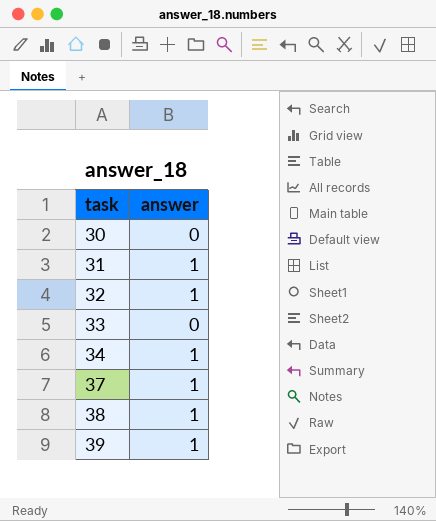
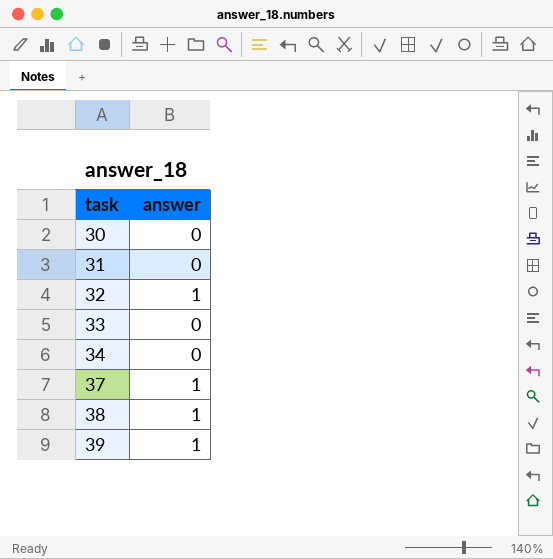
31 | answer: 1 -> 0
34 | answer: 1 -> 0

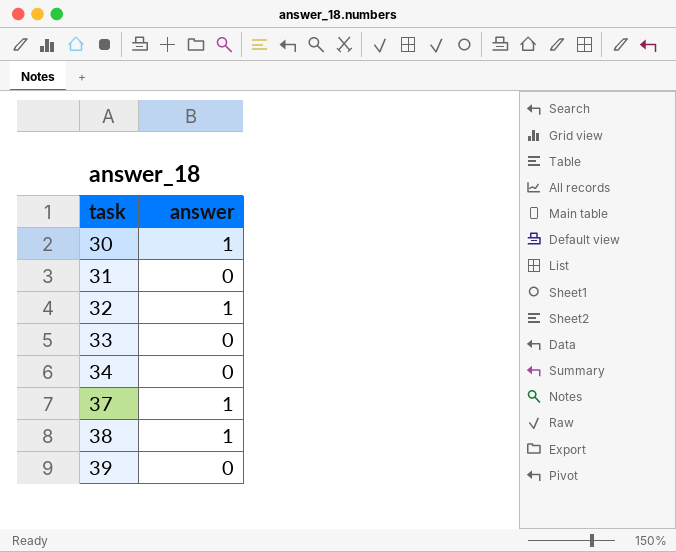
30 | answer: 0 -> 1
39 | answer: 1 -> 0

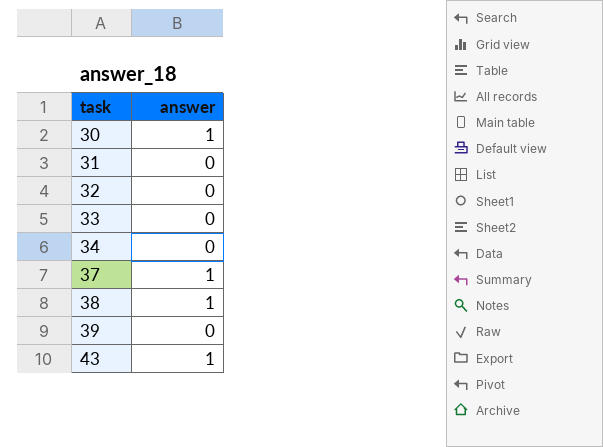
32 | answer: 1 -> 0
row 43: none -> 1

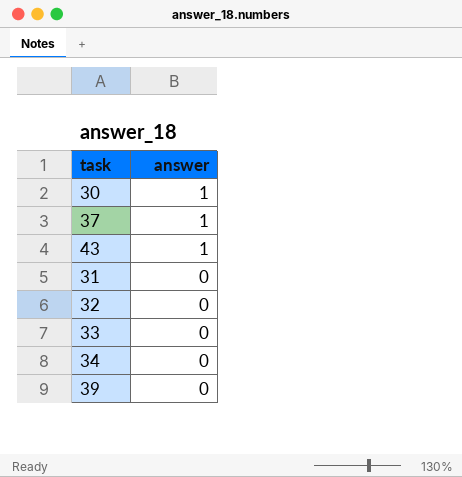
row order: task ascending -> answer descending
row 38: 1 -> none

